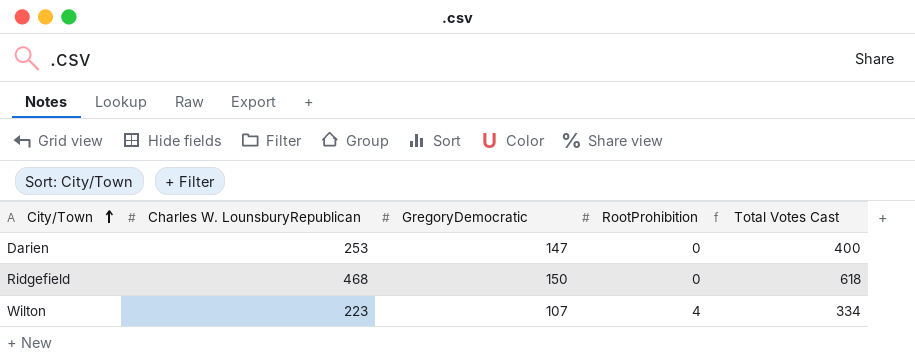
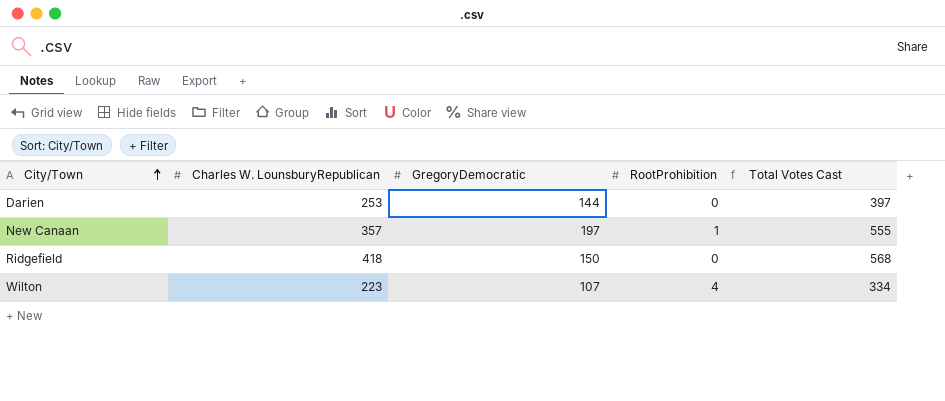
Darien | GregoryDemocratic: 147 -> 144
Darien | Total Votes Cast: 400 -> 397
row New Canaan: none -> 357 | 197 | 1 | 555
Ridgefield | Charles W. LounsburyRepublican: 468 -> 418
Ridgefield | Total Votes Cast: 618 -> 568

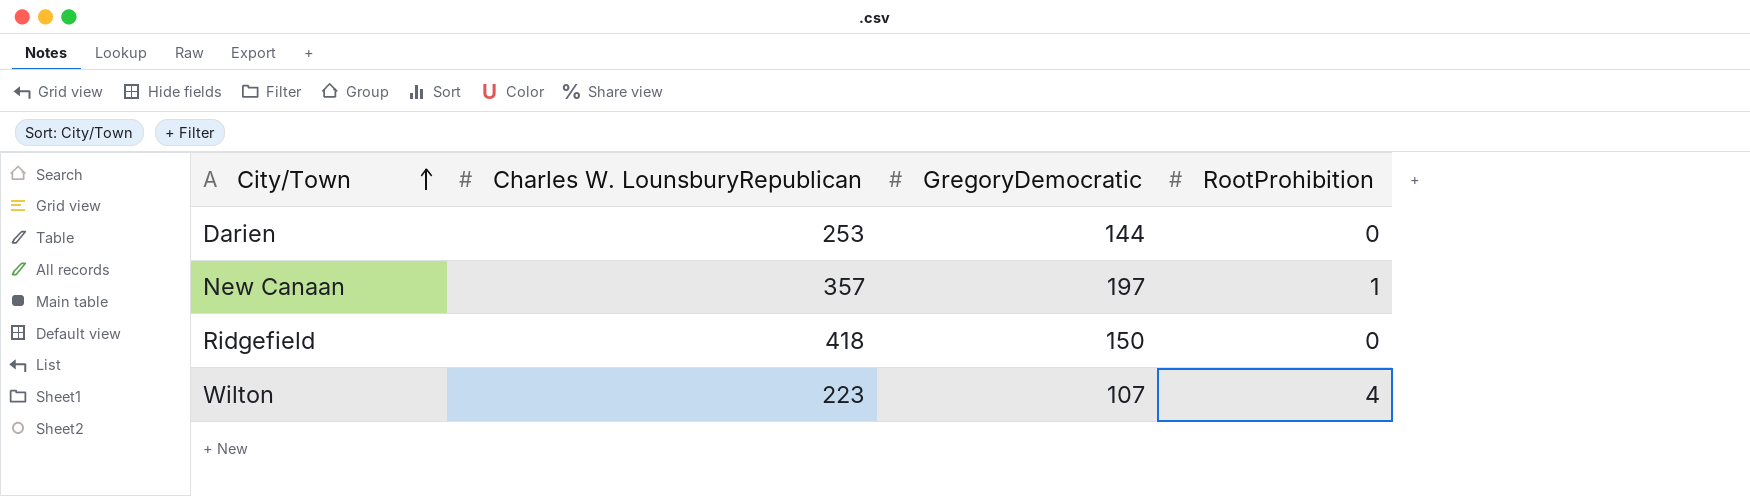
column Total Votes Cast | formula: [Charles W. LounsburyRepublican] + [GregoryDemocratic] + [RootProhibition] -> none

